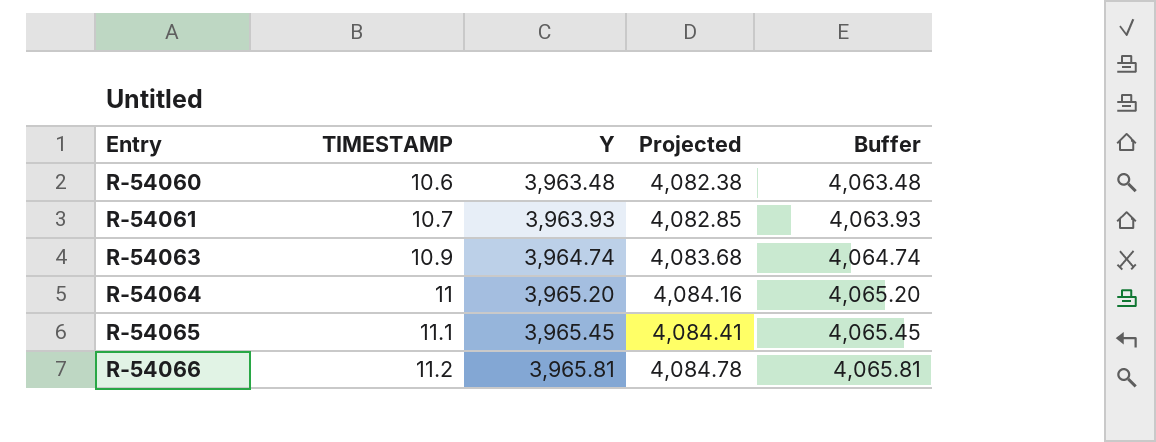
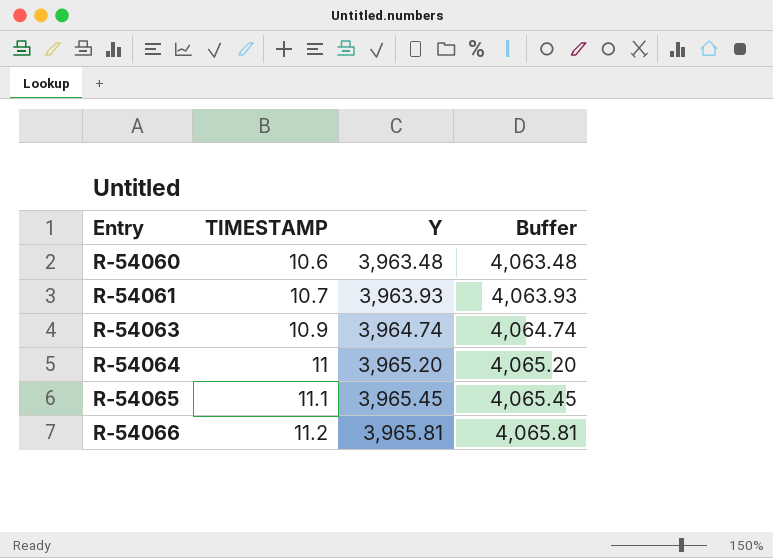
column Projected | formula: [Y] * 1.03 -> none

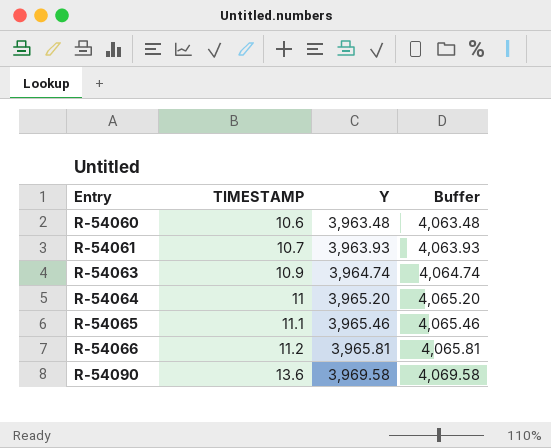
R-54065 | Y: 3,965.45 -> 3,965.46
R-54065 | Buffer: 4,065.45 -> 4,065.46
row R-54090: none -> 13.6 | 3,969.58 | 4,069.58

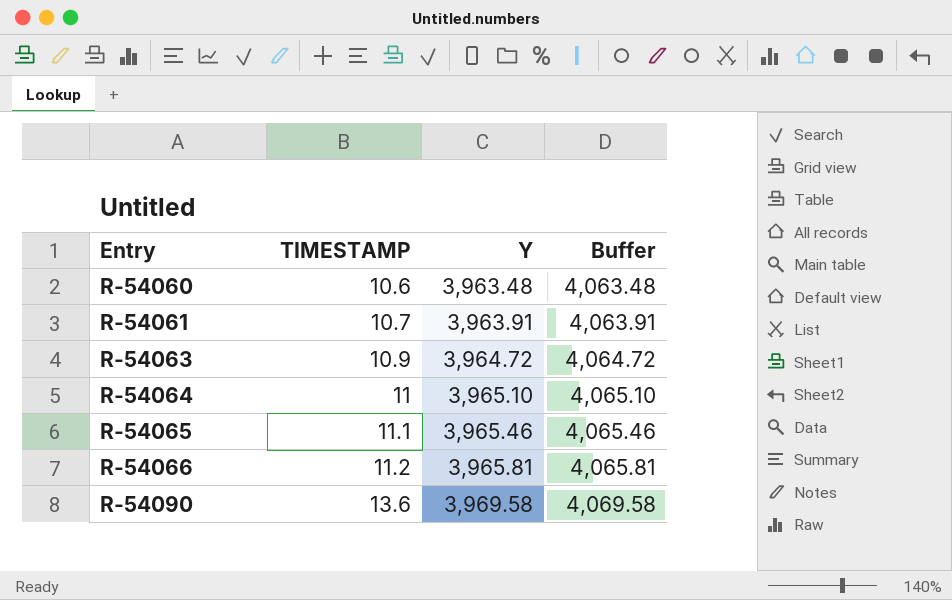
R-54061 | Y: 3,963.93 -> 3,963.91
R-54061 | Buffer: 4,063.93 -> 4,063.91
R-54063 | Y: 3,964.74 -> 3,964.72
R-54063 | Buffer: 4,064.74 -> 4,064.72
R-54064 | Y: 3,965.20 -> 3,965.10
R-54064 | Buffer: 4,065.20 -> 4,065.10

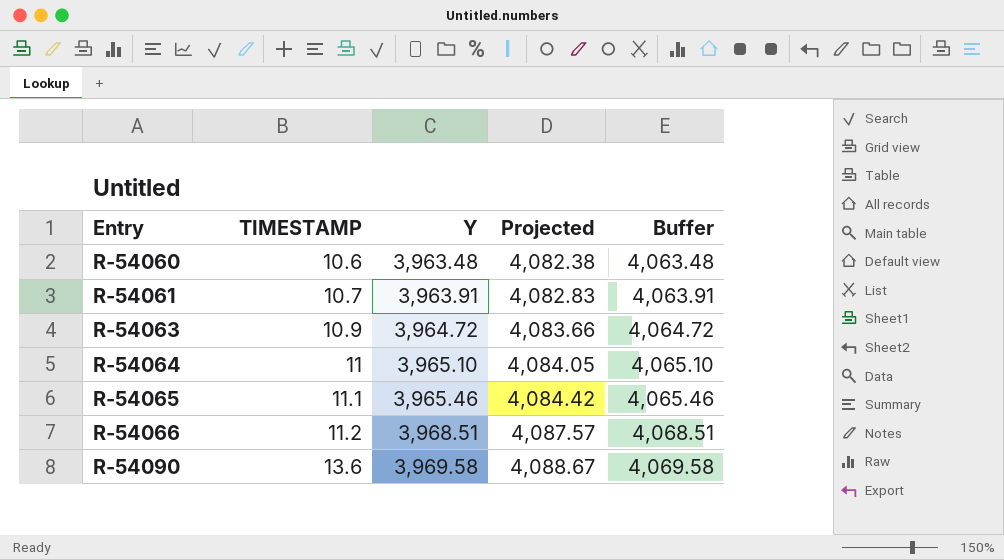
column Projected | formula: none -> [Y] * 1.03
R-54066 | Y: 3,965.81 -> 3,968.51
R-54066 | Buffer: 4,065.81 -> 4,068.51

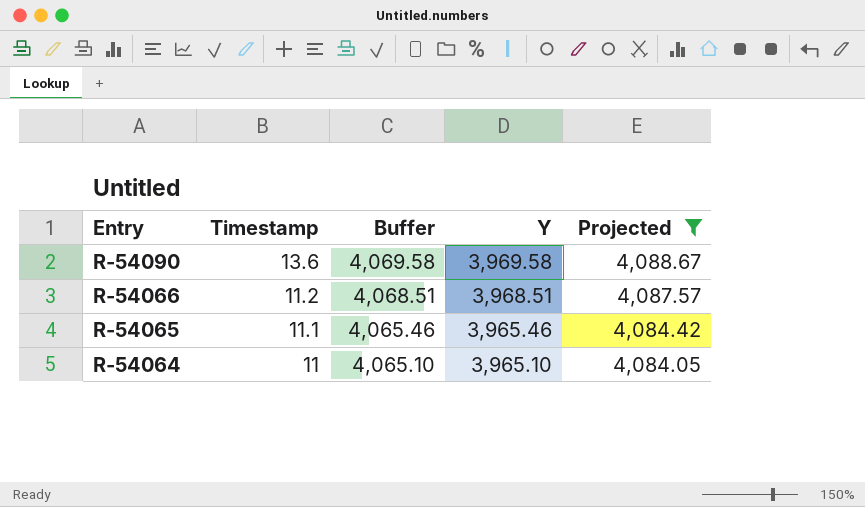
filter: none -> Projected >= 4,084.05
row order: Entry ascending -> Entry descending
column name: TIMESTAMP -> Timestamp
column Buffer | position: 5 -> 3

